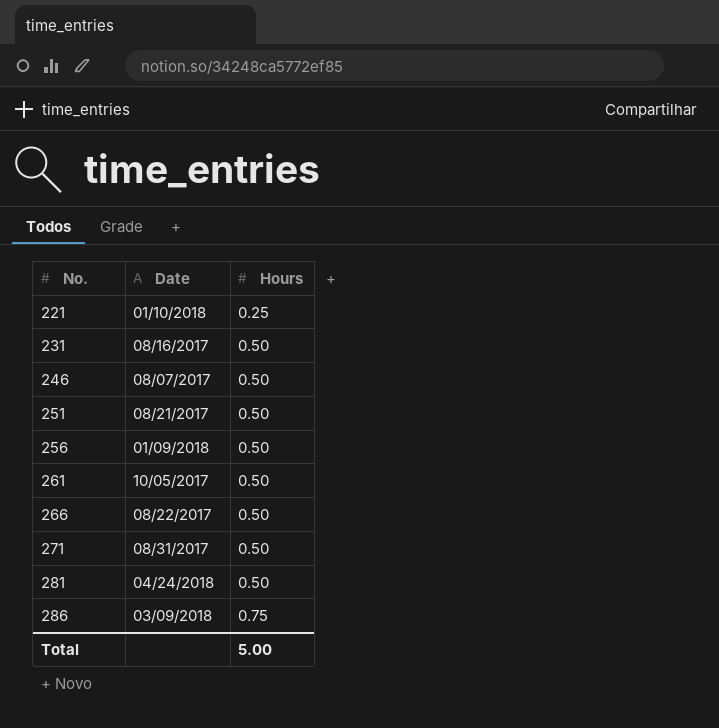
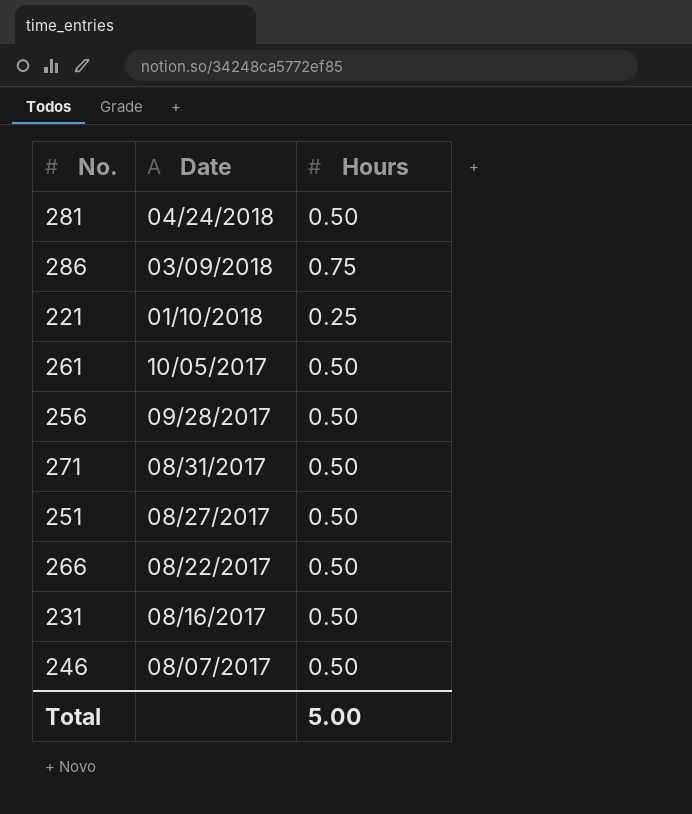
row order: No. ascending -> Date descending
256 | Date: 01/09/2018 -> 09/28/2017
251 | Date: 08/21/2017 -> 08/27/2017

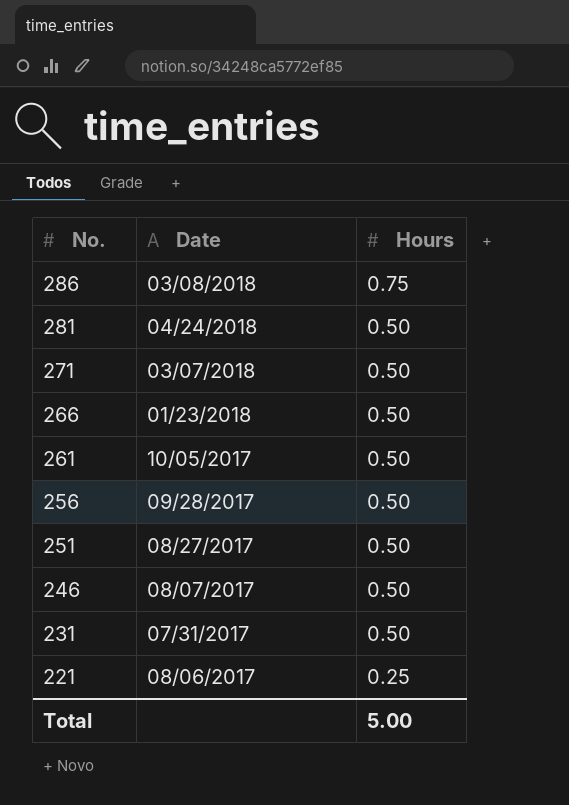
row order: Date descending -> No. descending
286 | Date: 03/09/2018 -> 03/08/2018
271 | Date: 08/31/2017 -> 03/07/2018
266 | Date: 08/22/2017 -> 01/23/2018
231 | Date: 08/16/2017 -> 07/31/2017
221 | Date: 01/10/2018 -> 08/06/2017

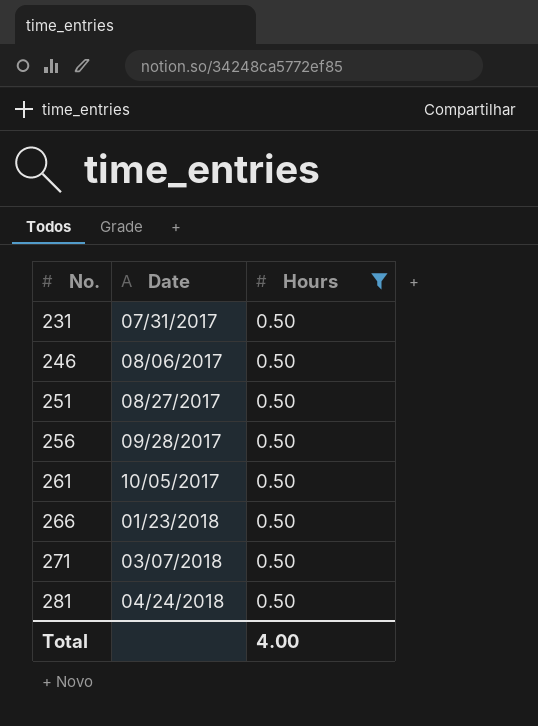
filter: none -> Hours = 0.50
row order: No. descending -> No. ascending
246 | Date: 08/07/2017 -> 08/06/2017
Total | Hours: 5.00 -> 4.00

